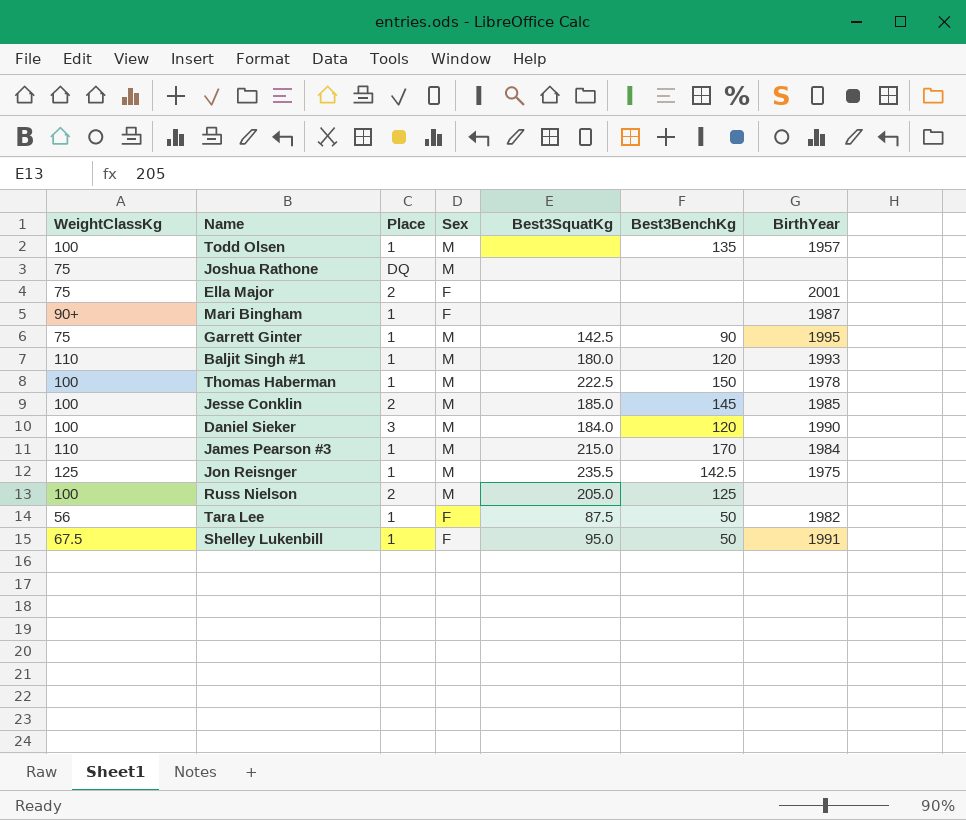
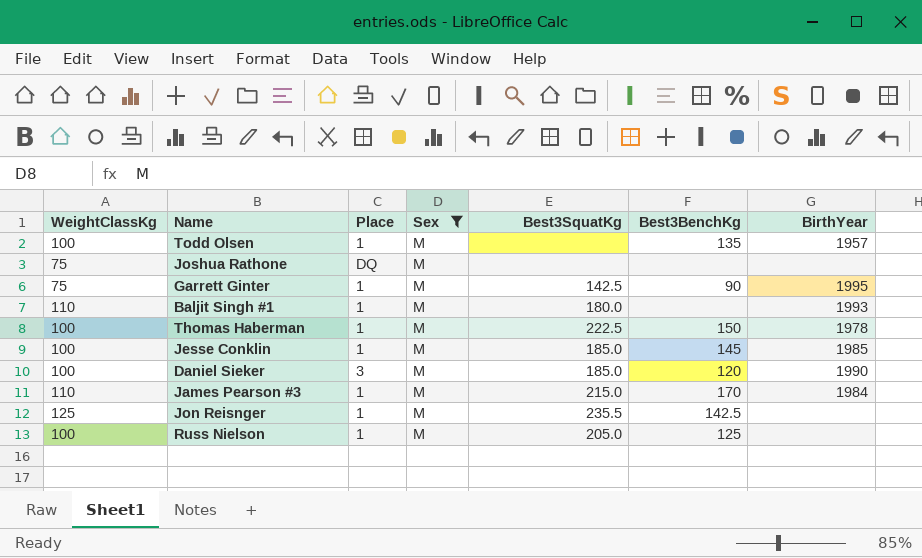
filter: none -> Sex = M
Baljit Singh #1 | Best3BenchKg: 120 -> none
Jesse Conklin | Place: 2 -> 1
Daniel Sieker | Best3SquatKg: 184.0 -> 185.0
Jon Reisnger | BirthYear: 1975 -> none
Russ Nielson | Place: 2 -> 1

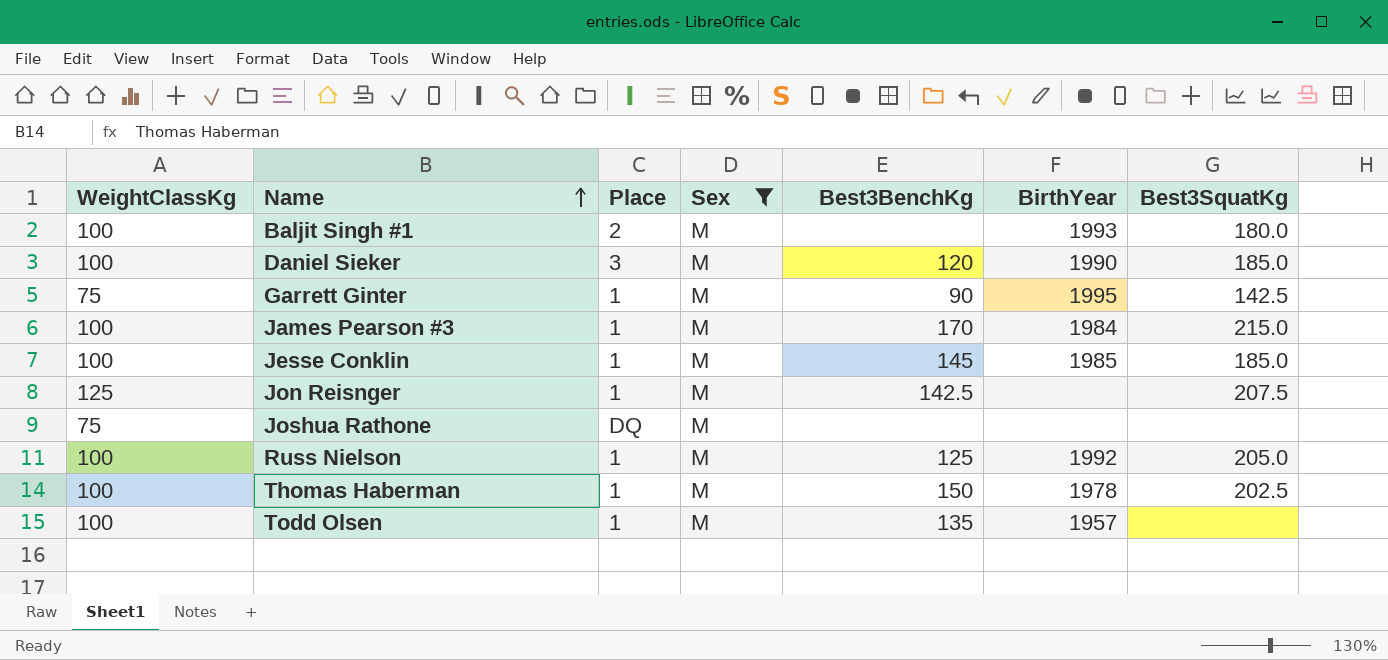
row order: none -> Name ascending
column Best3SquatKg | position: 5 -> 7
Baljit Singh #1 | WeightClassKg: 110 -> 100
Baljit Singh #1 | Place: 1 -> 2
James Pearson #3 | WeightClassKg: 110 -> 100
Jon Reisnger | Best3SquatKg: 235.5 -> 207.5
Russ Nielson | BirthYear: none -> 1992
Thomas Haberman | Best3SquatKg: 222.5 -> 202.5

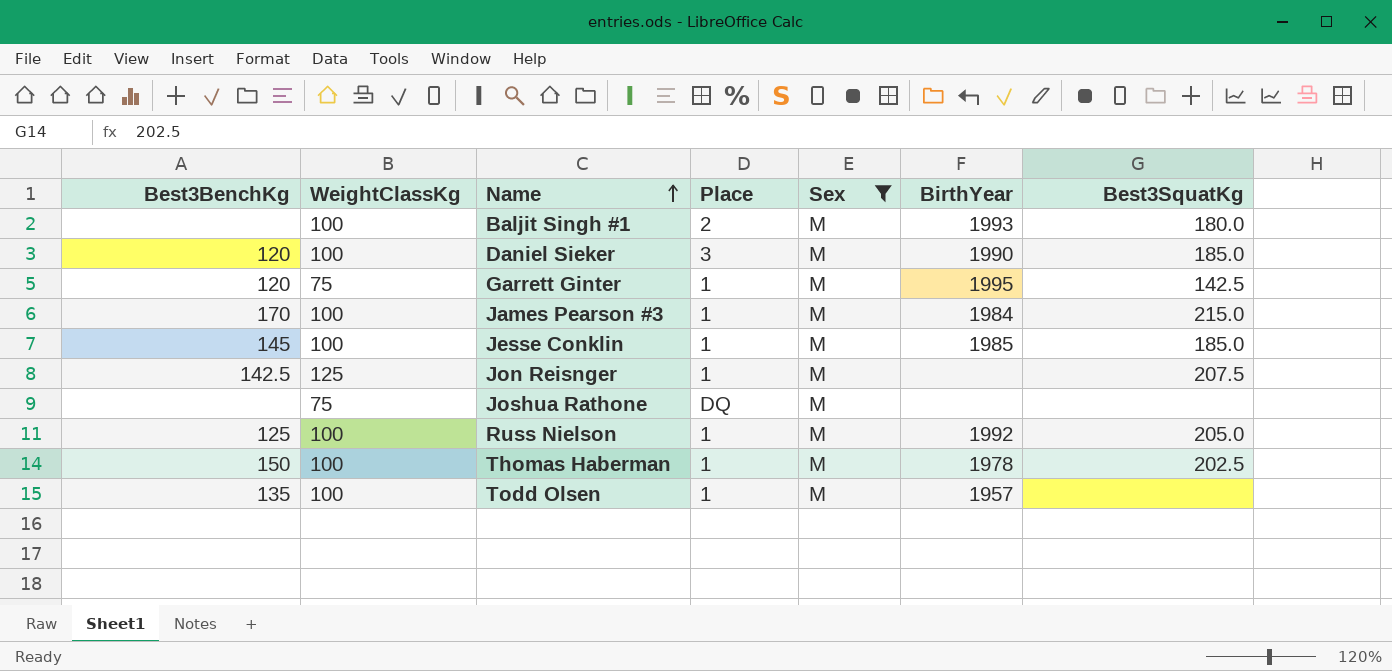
column Best3BenchKg | position: 5 -> 1
Garrett Ginter | Best3BenchKg: 90 -> 120

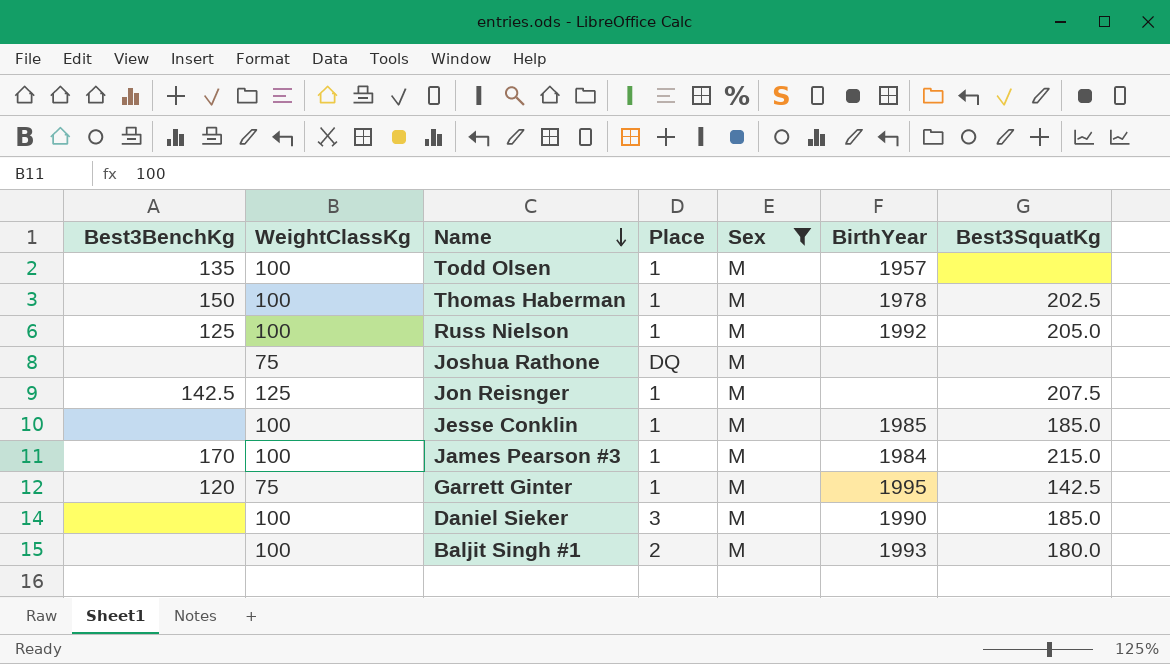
row order: Name ascending -> Name descending
Jesse Conklin | Best3BenchKg: 145 -> none
Daniel Sieker | Best3BenchKg: 120 -> none

